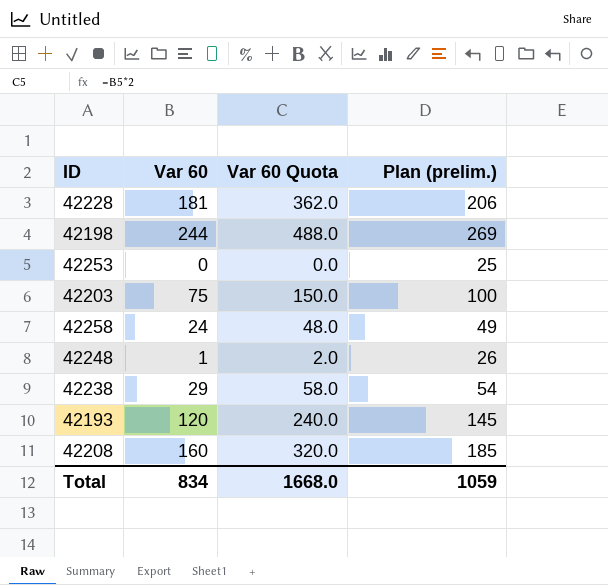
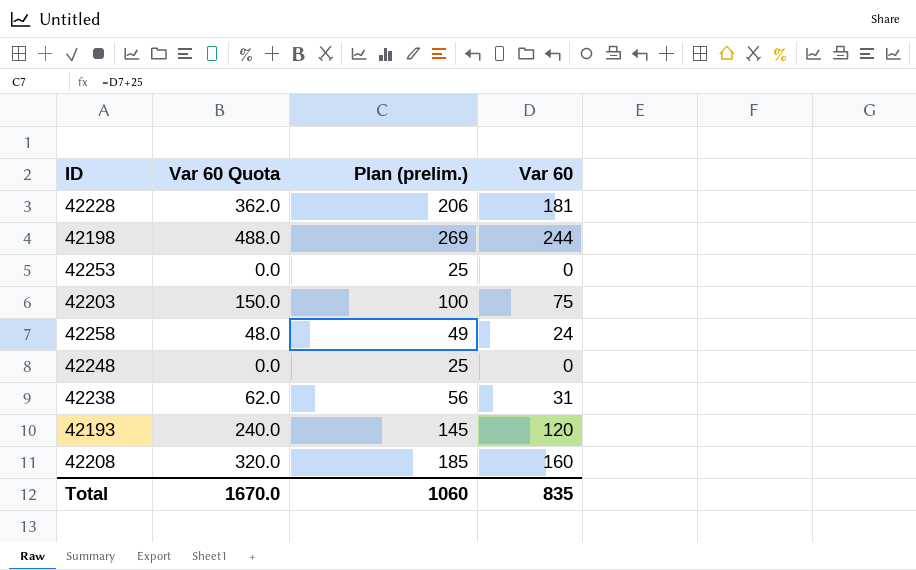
column Var 60 | position: 2 -> 4
42248 | Var 60 Quota: 2.0 -> 0.0
42248 | Plan (prelim.): 26 -> 25
42248 | Var 60: 1 -> 0
42238 | Var 60 Quota: 58.0 -> 62.0
42238 | Plan (prelim.): 54 -> 56
42238 | Var 60: 29 -> 31
Total | Var 60 Quota: 1668.0 -> 1670.0
Total | Plan (prelim.): 1059 -> 1060
Total | Var 60: 834 -> 835

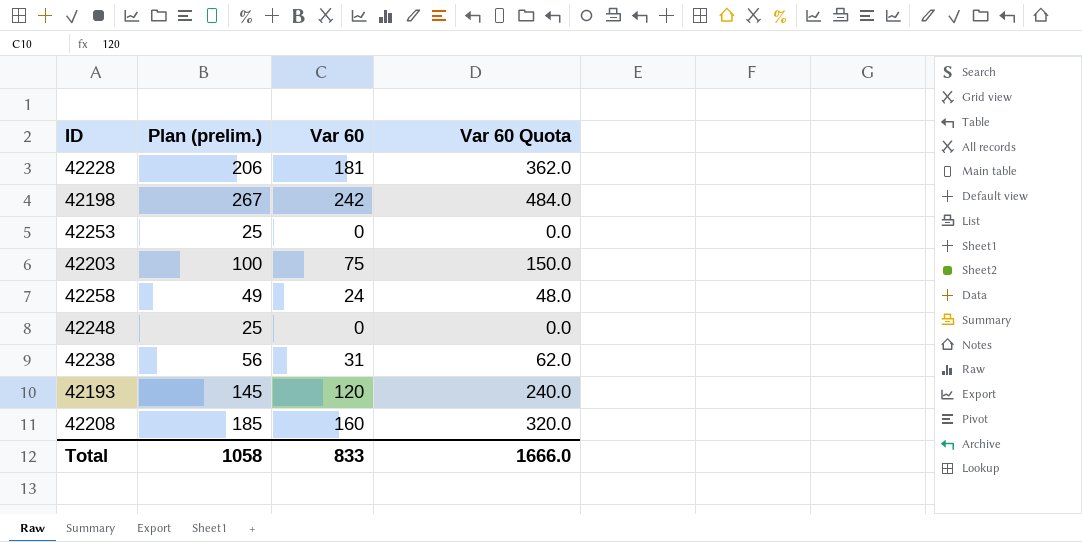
column Var 60 Quota | position: 2 -> 4
42198 | Plan (prelim.): 269 -> 267
42198 | Var 60: 244 -> 242
42198 | Var 60 Quota: 488.0 -> 484.0
Total | Plan (prelim.): 1060 -> 1058
Total | Var 60: 835 -> 833
Total | Var 60 Quota: 1670.0 -> 1666.0

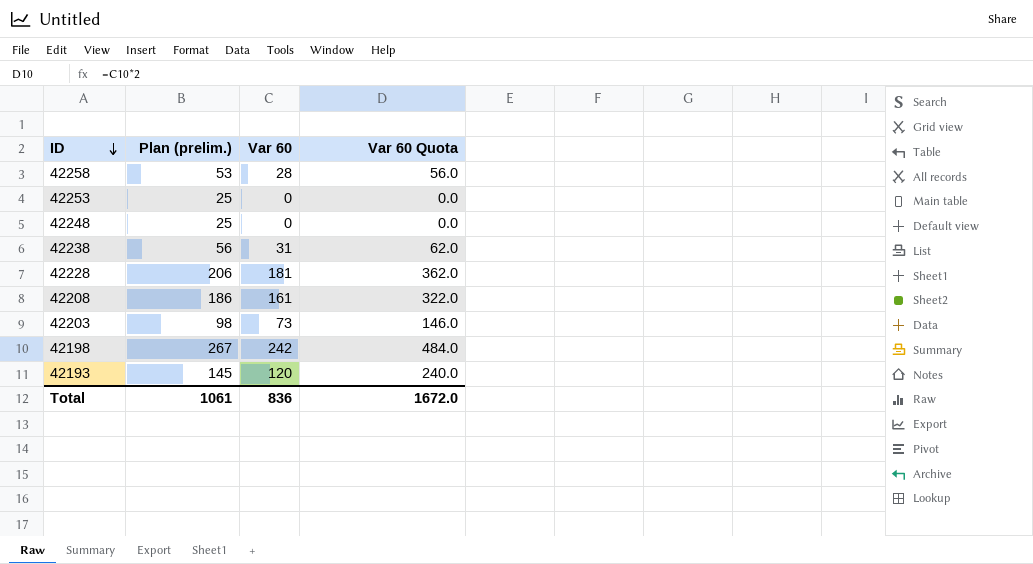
row order: none -> ID descending
42258 | Plan (prelim.): 49 -> 53
42258 | Var 60: 24 -> 28
42258 | Var 60 Quota: 48.0 -> 56.0
42208 | Plan (prelim.): 185 -> 186
42208 | Var 60: 160 -> 161
42208 | Var 60 Quota: 320.0 -> 322.0
42203 | Plan (prelim.): 100 -> 98
42203 | Var 60: 75 -> 73
42203 | Var 60 Quota: 150.0 -> 146.0
Total | Plan (prelim.): 1058 -> 1061
Total | Var 60: 833 -> 836
Total | Var 60 Quota: 1666.0 -> 1672.0

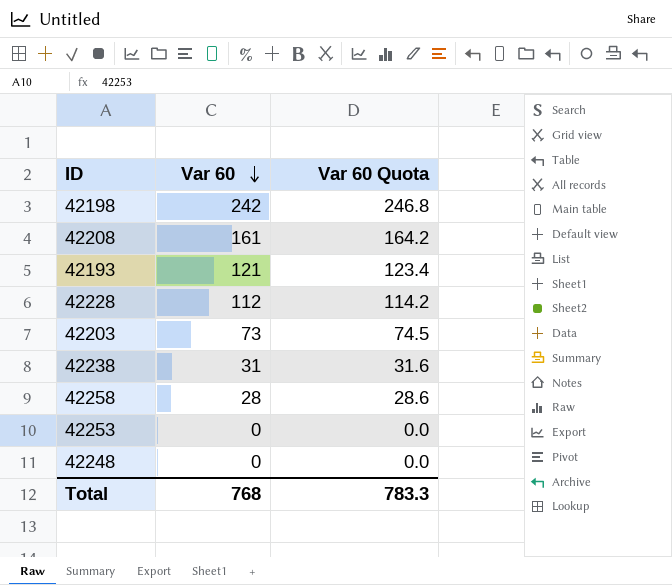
row order: ID descending -> Var 60 descending
column Plan (prelim.) | formula: [Var 60] + 25 -> none
column Var 60 Quota | formula: [Var 60] * 2 -> [Var 60] * 1.02
42193 | Var 60: 120 -> 121
42228 | Var 60: 181 -> 112
Total | Var 60: 836 -> 768
Total | Var 60 Quota: 1672.0 -> 783.3

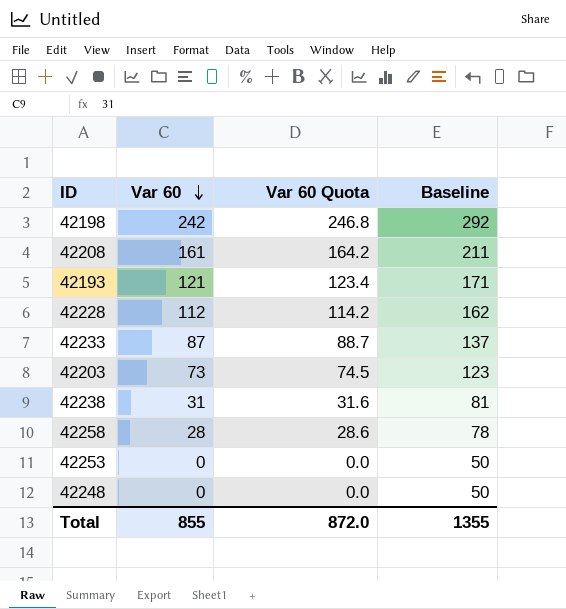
column Baseline | formula: none -> [Var 60] + 50
row 42233: none -> 87 | 88.7 | 137
Total | Var 60: 768 -> 855
Total | Var 60 Quota: 783.3 -> 872.0

